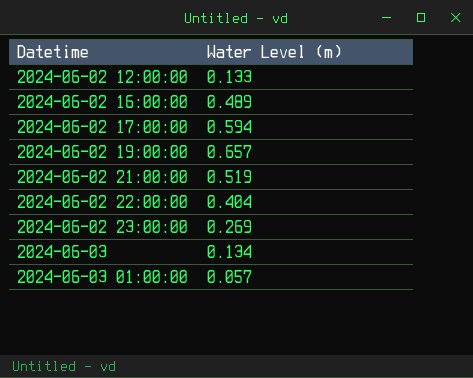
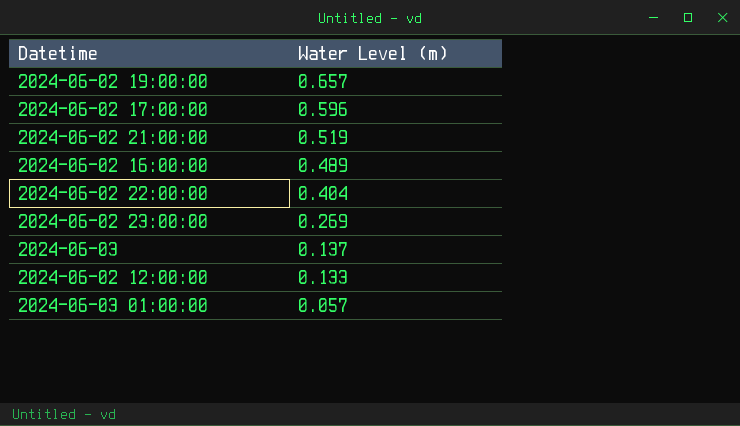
row order: Datetime ascending -> Water Level (m) descending
2024-06-02 17:00:00 | Water Level (m): 0.594 -> 0.596
2024-06-03 | Water Level (m): 0.134 -> 0.137

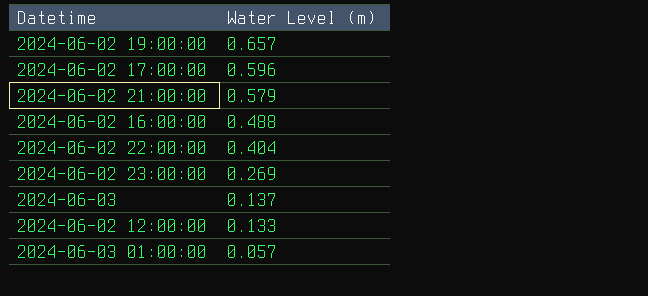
2024-06-02 21:00:00 | Water Level (m): 0.519 -> 0.579
2024-06-02 16:00:00 | Water Level (m): 0.489 -> 0.488

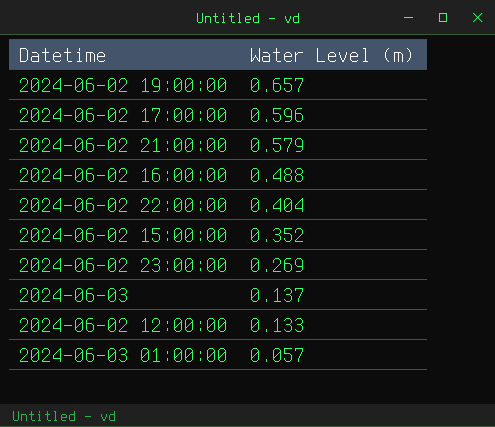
row 2024-06-02 15:00:00: none -> 0.352

